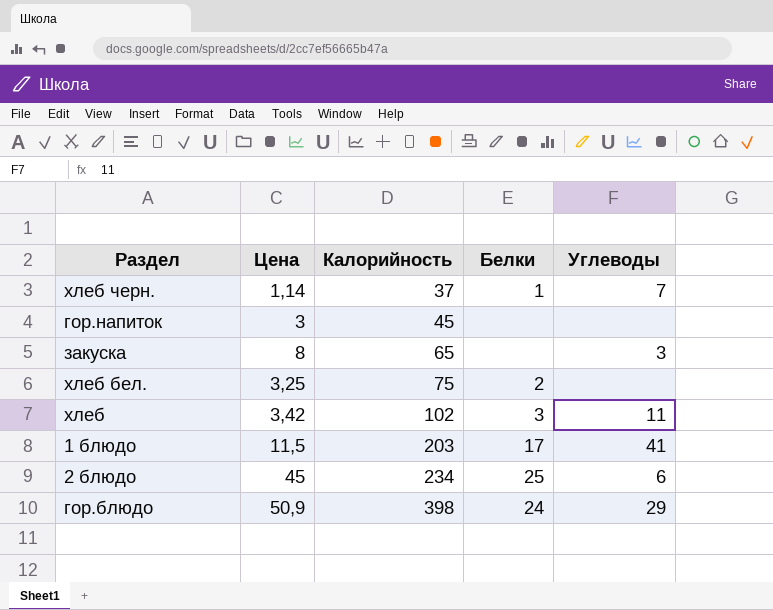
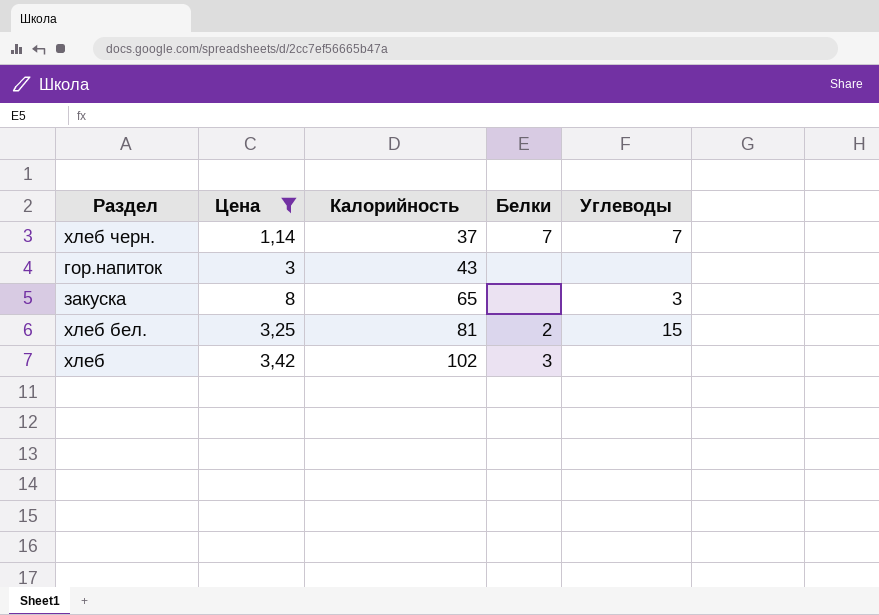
filter: none -> Цена <= 8
хлеб черн. | Белки: 1 -> 7
гор.напиток | Калорийность: 45 -> 43
хлеб бел. | Калорийность: 75 -> 81
хлеб бел. | Углеводы: none -> 15
хлеб | Углеводы: 11 -> none

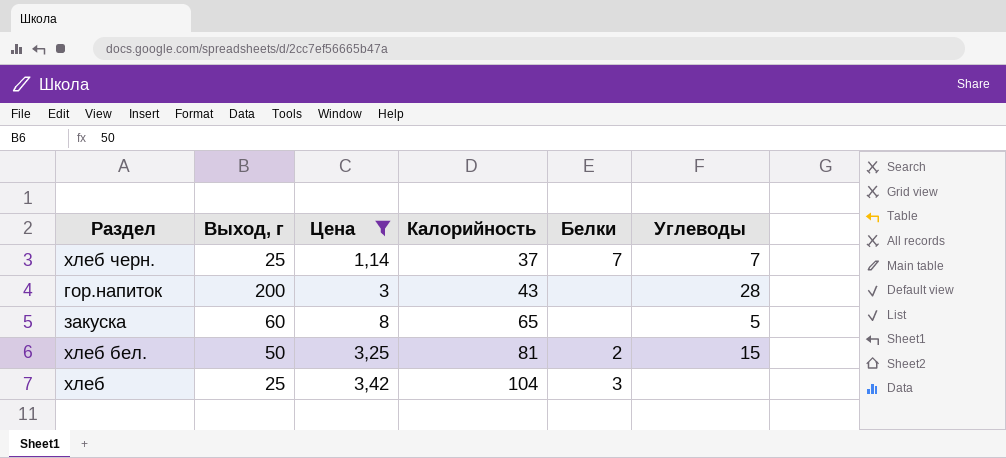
column Выход, г | position: none -> 2
гор.напиток | Углеводы: none -> 28
закуска | Углеводы: 3 -> 5
хлеб | Калорийность: 102 -> 104

